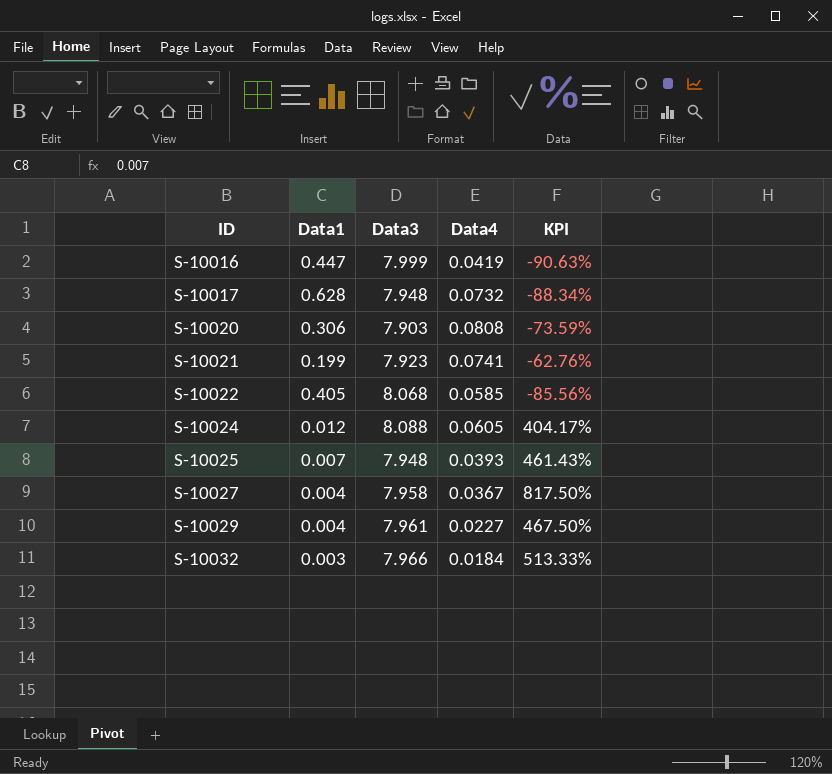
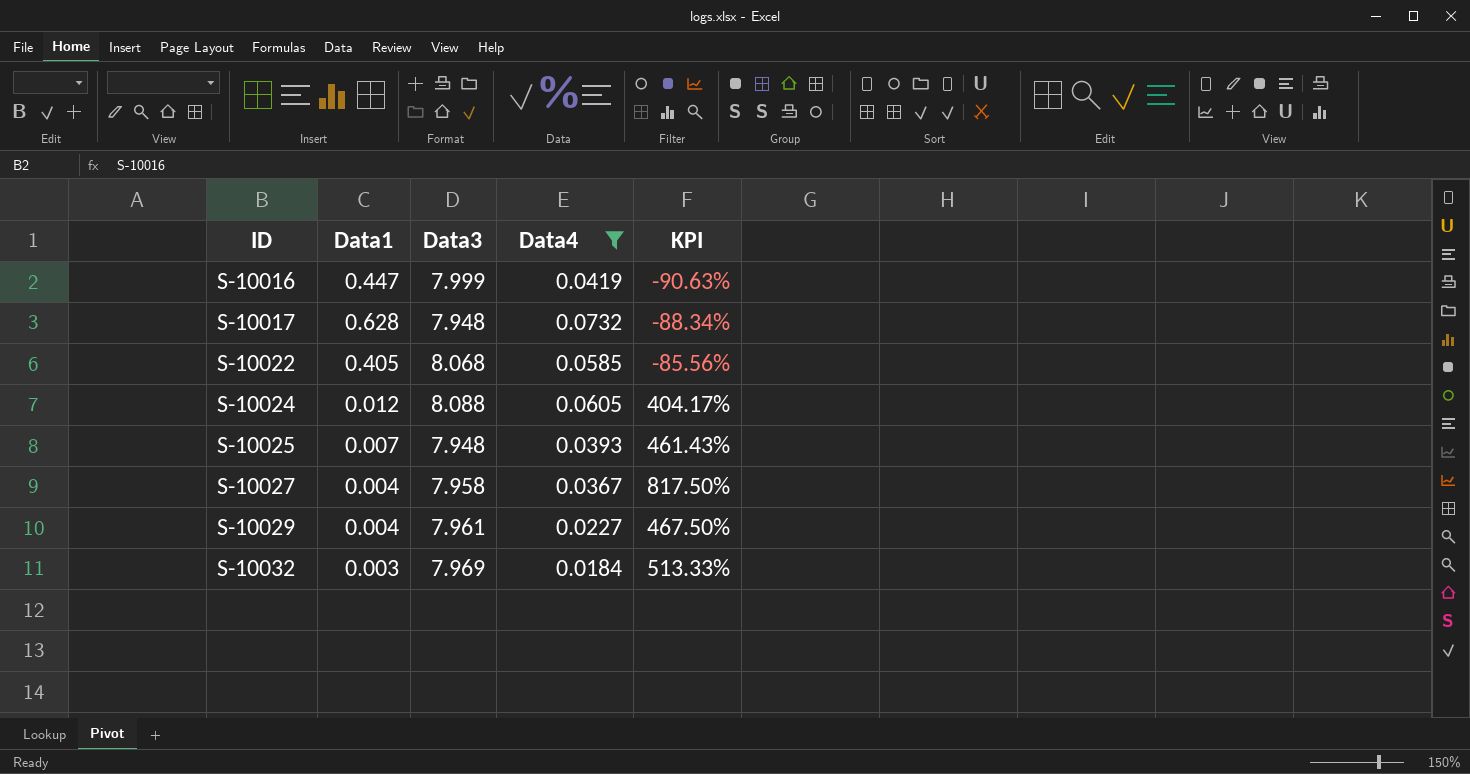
filter: none -> Data4 <= 0.0732
S-10032 | Data3: 7.966 -> 7.969

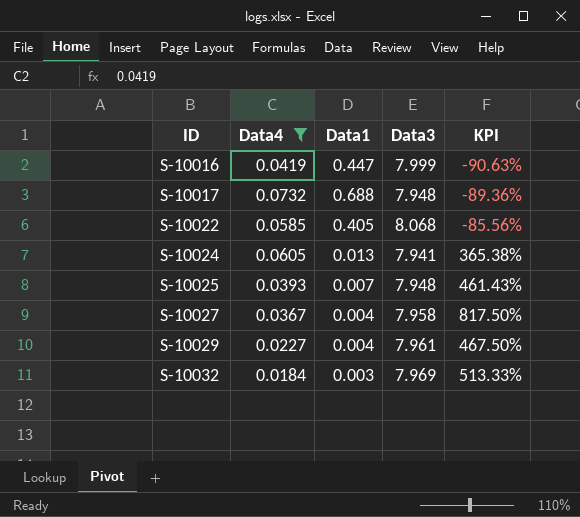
column Data4 | position: 4 -> 2
S-10017 | Data1: 0.628 -> 0.688
S-10017 | KPI: -88.34% -> -89.36%
S-10024 | Data1: 0.012 -> 0.013
S-10024 | Data3: 8.088 -> 7.941
S-10024 | KPI: 404.17% -> 365.38%

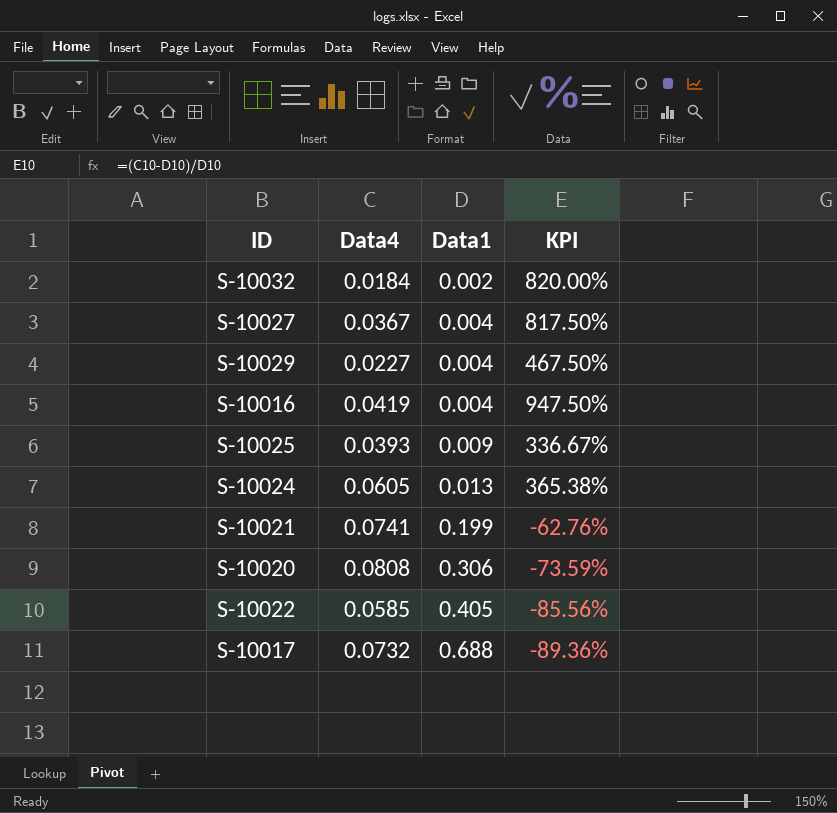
filter: Data4 <= 0.0732 -> none
row order: ID ascending -> Data1 ascending
column Data3 | position: 4 -> none
S-10032 | Data1: 0.003 -> 0.002
S-10032 | KPI: 513.33% -> 820.00%
S-10016 | Data1: 0.447 -> 0.004
S-10016 | KPI: -90.63% -> 947.50%
S-10025 | Data1: 0.007 -> 0.009
S-10025 | KPI: 461.43% -> 336.67%

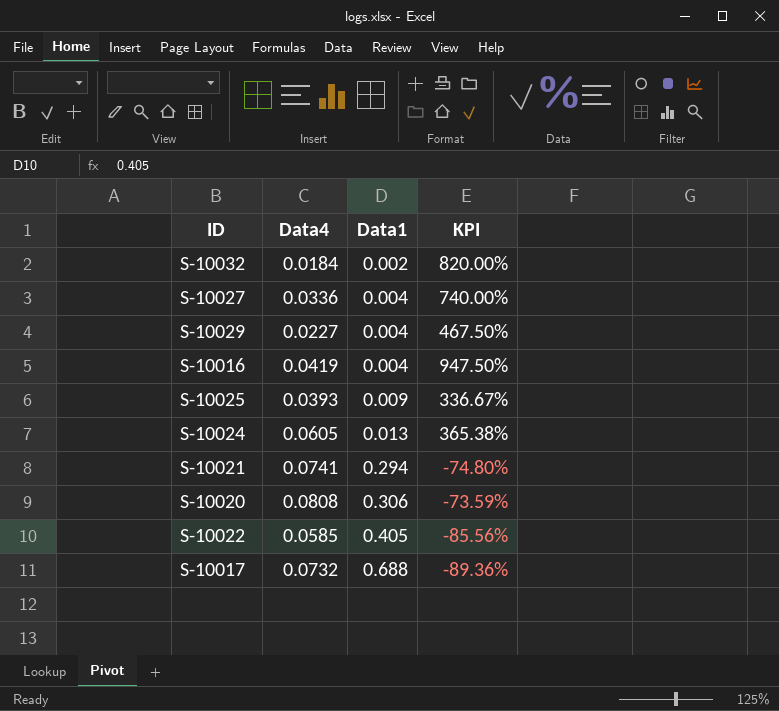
S-10027 | Data4: 0.0367 -> 0.0336
S-10027 | KPI: 817.50% -> 740.00%
S-10021 | Data1: 0.199 -> 0.294
S-10021 | KPI: -62.76% -> -74.80%

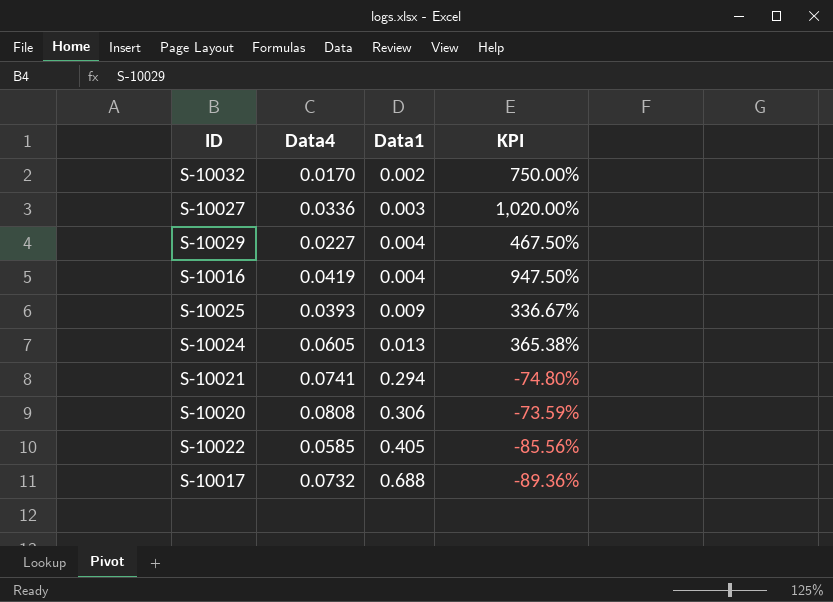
S-10032 | Data4: 0.0184 -> 0.0170
S-10032 | KPI: 820.00% -> 750.00%
S-10027 | Data1: 0.004 -> 0.003
S-10027 | KPI: 740.00% -> 1,020.00%

